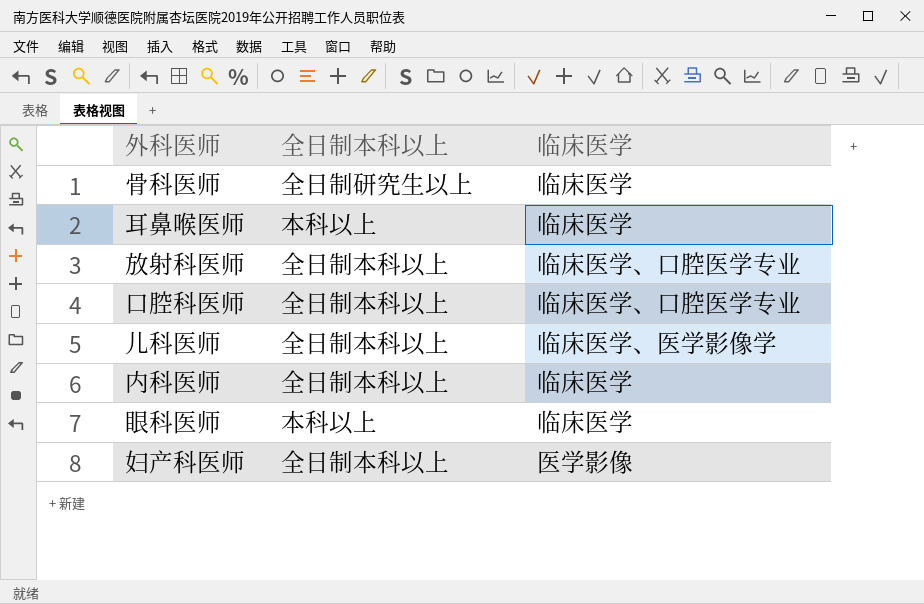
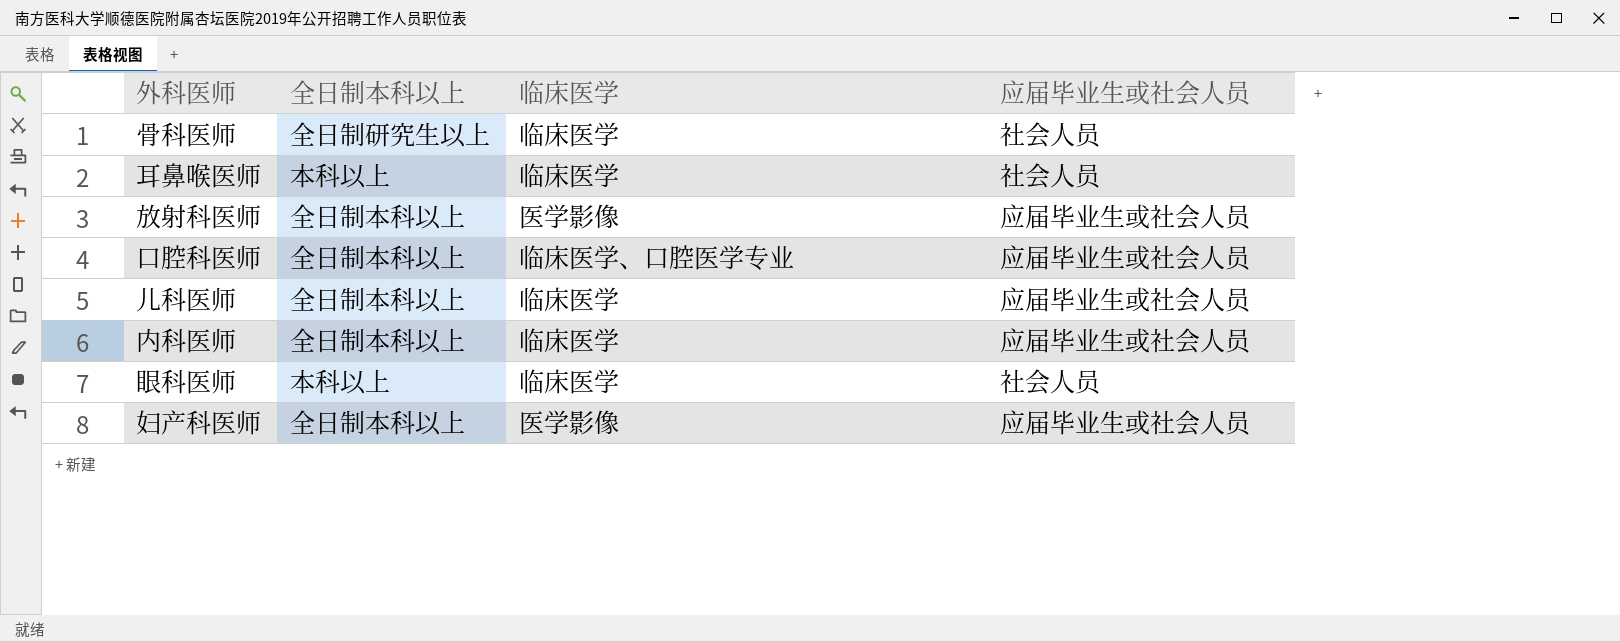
column 应届毕业生或社会人员 | position: none -> 4
放射科医师 | 临床医学: 临床医学、口腔医学专业 -> 医学影像
儿科医师 | 临床医学: 临床医学、医学影像学 -> 临床医学

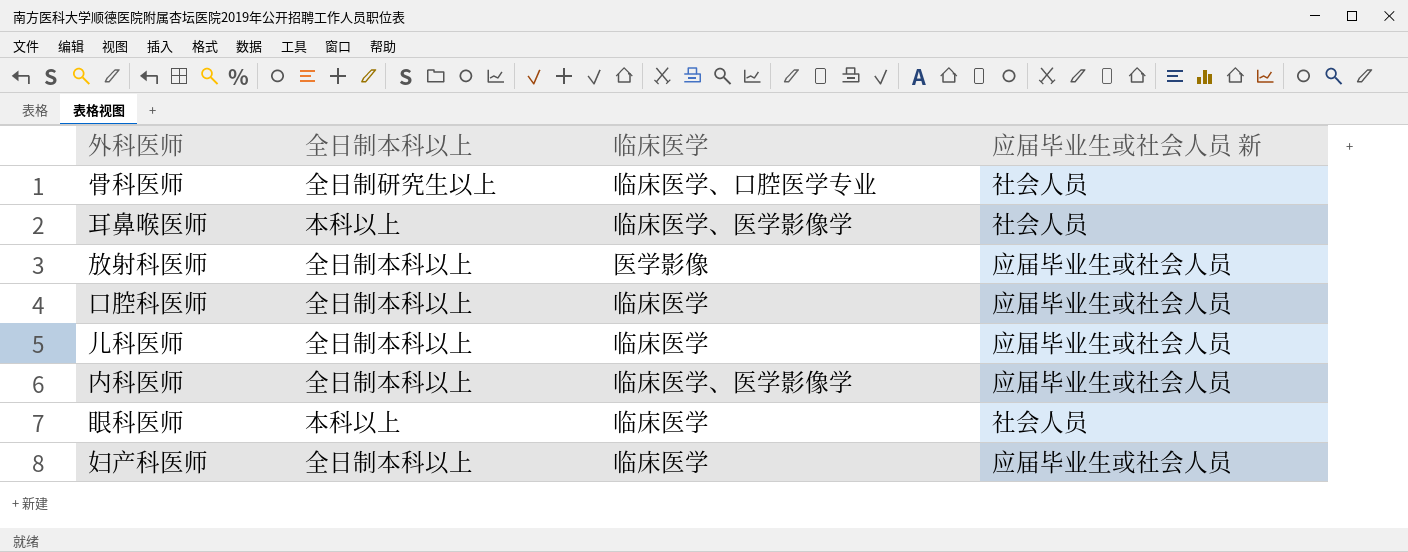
column name: 应届毕业生或社会人员 -> 应届毕业生或社会人员 新
骨科医师 | 临床医学: 临床医学 -> 临床医学、口腔医学专业
耳鼻喉医师 | 临床医学: 临床医学 -> 临床医学、医学影像学
口腔科医师 | 临床医学: 临床医学、口腔医学专业 -> 临床医学
内科医师 | 临床医学: 临床医学 -> 临床医学、医学影像学
妇产科医师 | 临床医学: 医学影像 -> 临床医学

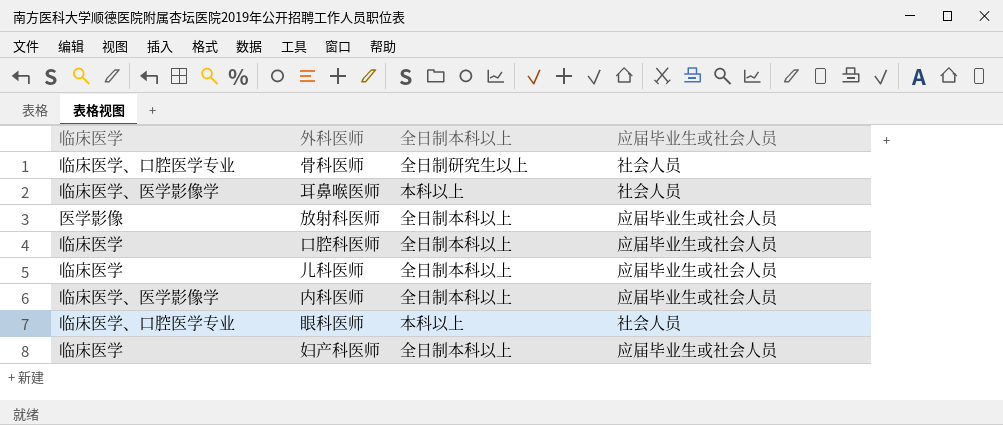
column 临床医学 | position: 3 -> 1
column name: 应届毕业生或社会人员 新 -> 应届毕业生或社会人员
眼科医师 | 临床医学: 临床医学 -> 临床医学、口腔医学专业

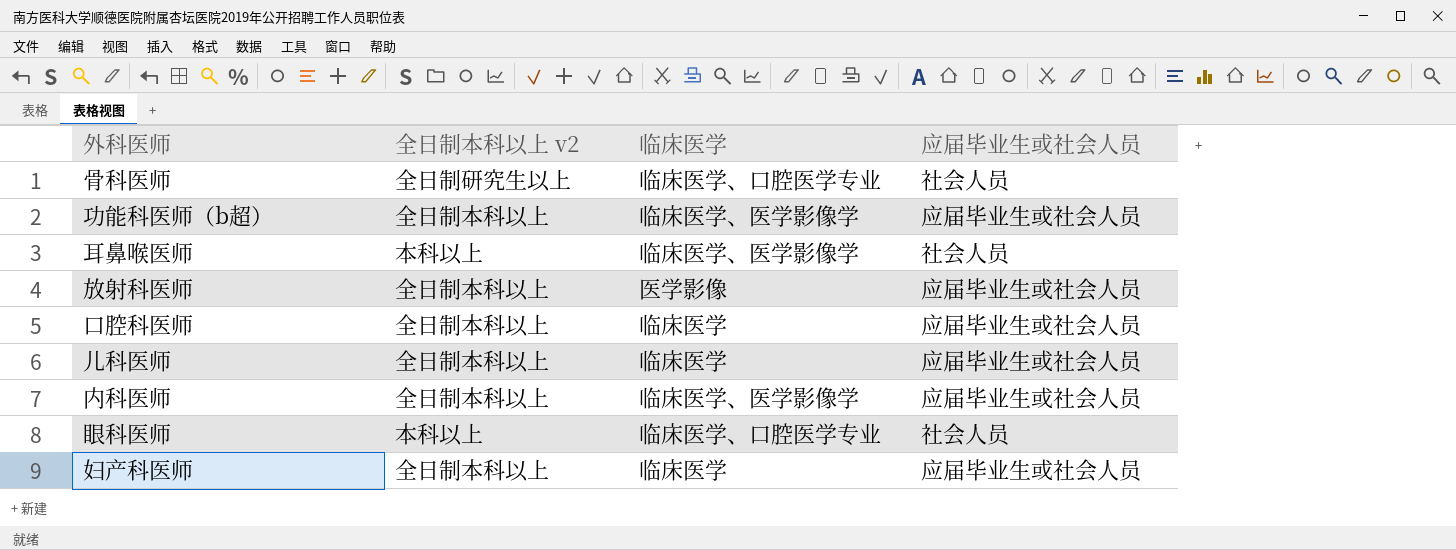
column name: 全日制本科以上 -> 全日制本科以上 v2
column 临床医学 | position: 1 -> 3
row 功能科医师（b超）: none -> 全日制本科以上 | 临床医学、医学影像学 | 应届毕业生或社会人员

